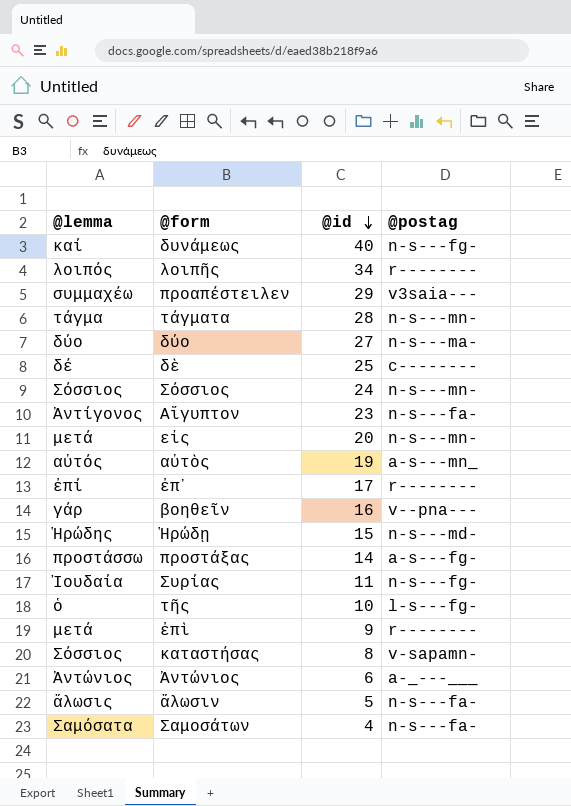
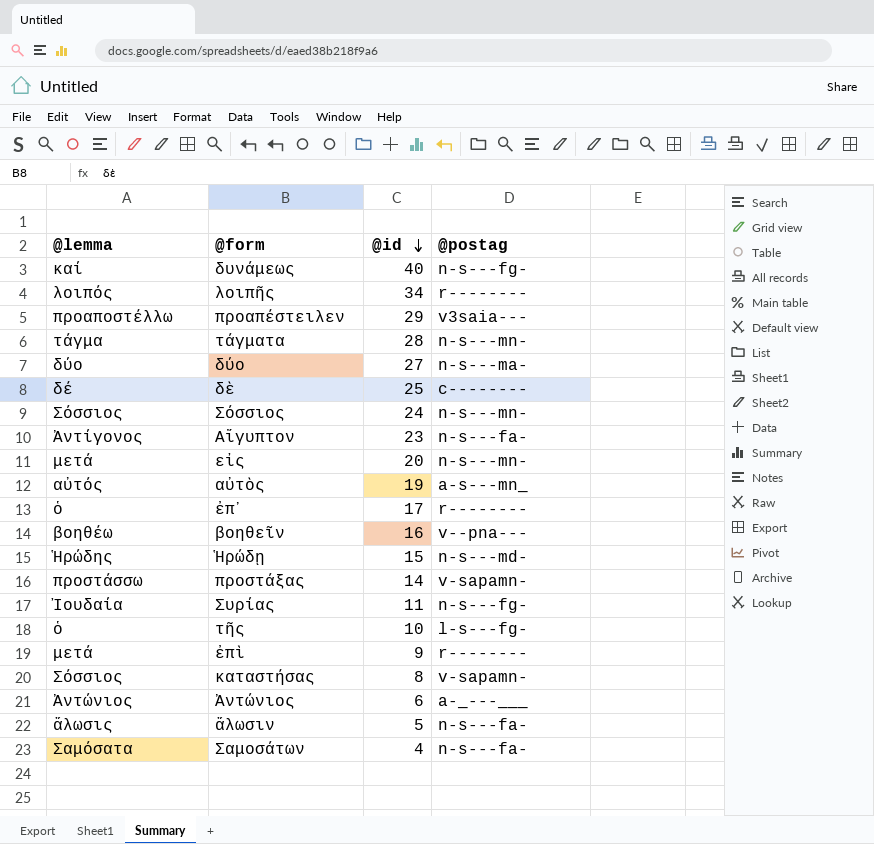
προαπέστειλεν | @lemma: συμμαχέω -> προαποστέλλω
ἐπ᾽ | @lemma: ἐπί -> ὁ
βοηθεῖν | @lemma: γάρ -> βοηθέω
προστάξας | @postag: a-s---fg- -> v-sapamn-

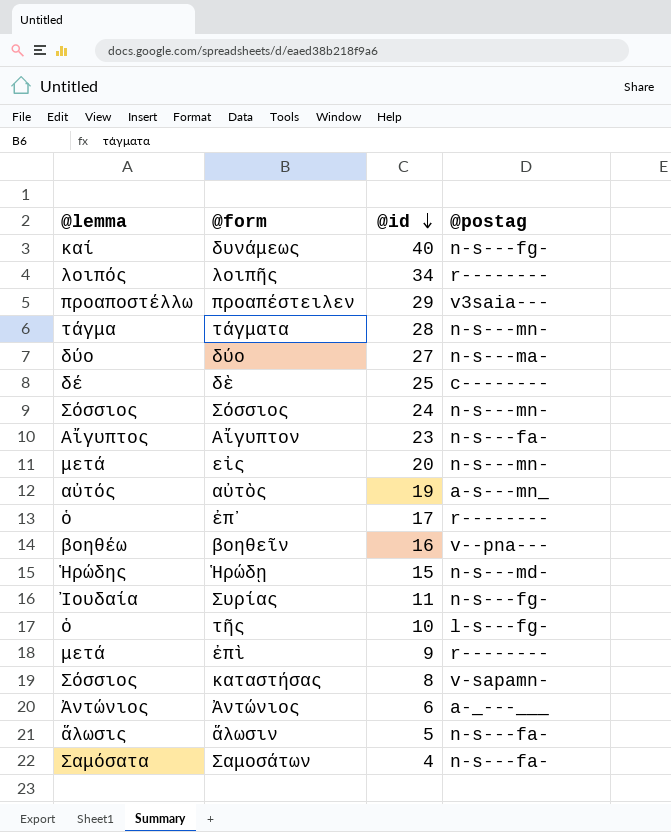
row προστάξας: προστάσσω | 14 | v-sapamn- -> none
Αἴγυπτον | @lemma: Ἀντίγονος -> Αἴγυπτος

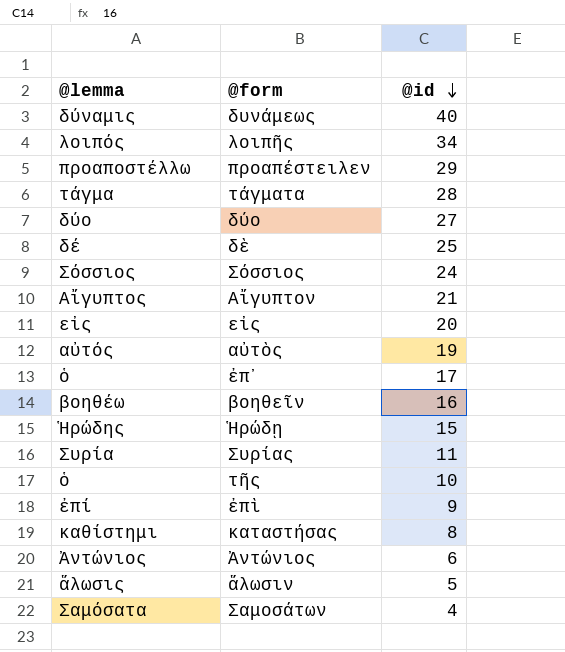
column @postag | position: 4 -> none
δυνάμεως | @lemma: καί -> δύναμις
Αἴγυπτον | @id: 23 -> 21
εἰς | @lemma: μετά -> εἰς
Συρίας | @lemma: Ἰουδαία -> Συρία
ἐπὶ | @lemma: μετά -> ἐπί
καταστήσας | @lemma: Σόσσιος -> καθίστημι

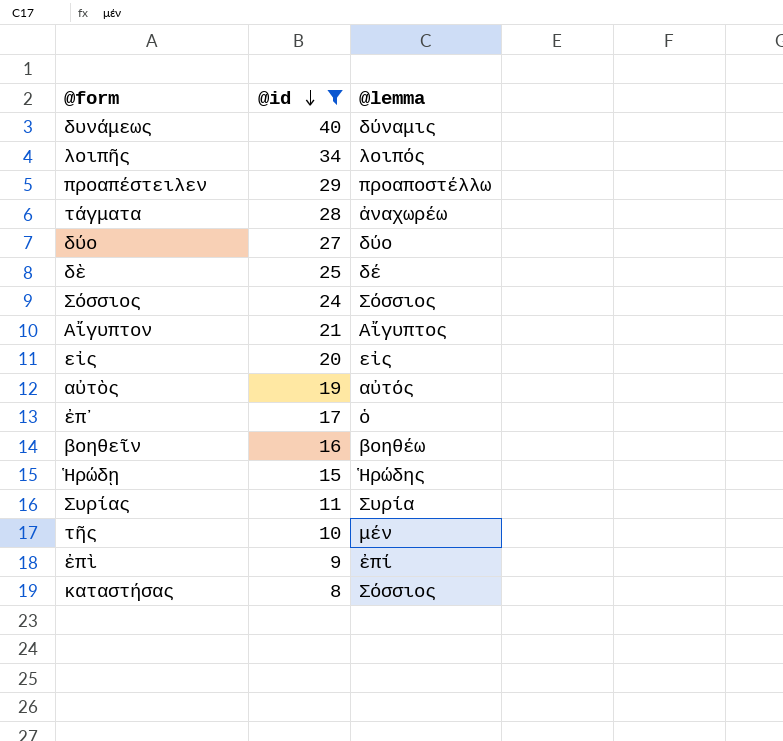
filter: none -> @id >= 8
column @lemma | position: 1 -> 3
τάγματα | @lemma: τάγμα -> ἀναχωρέω
τῆς | @lemma: ὁ -> μέν
καταστήσας | @lemma: καθίστημι -> Σόσσιος

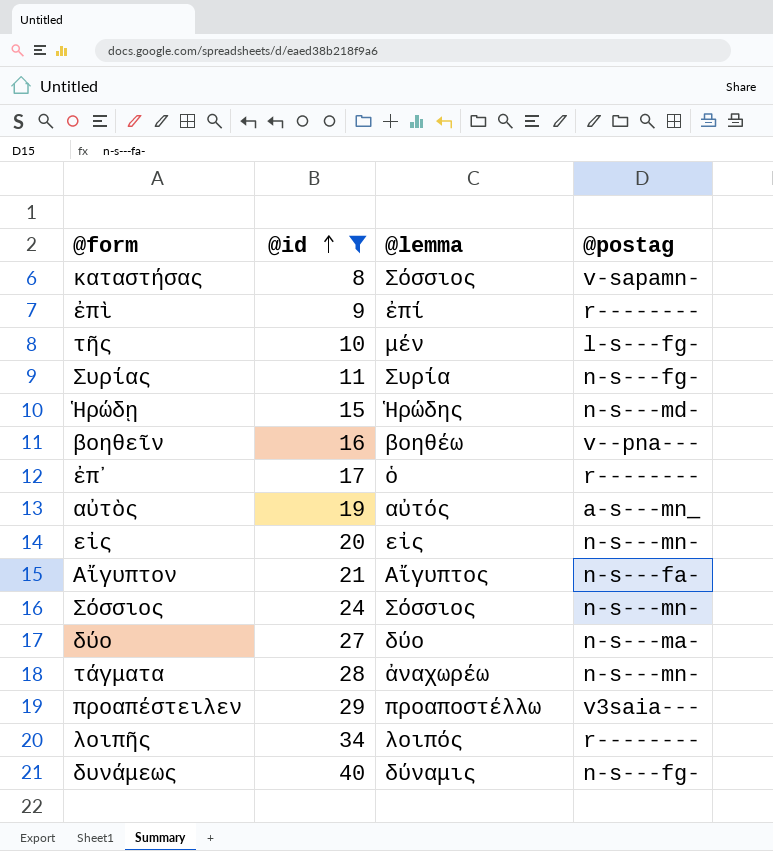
row order: @id descending -> @id ascending
column @postag | position: none -> 4
row δὲ: 25 | δέ -> none

